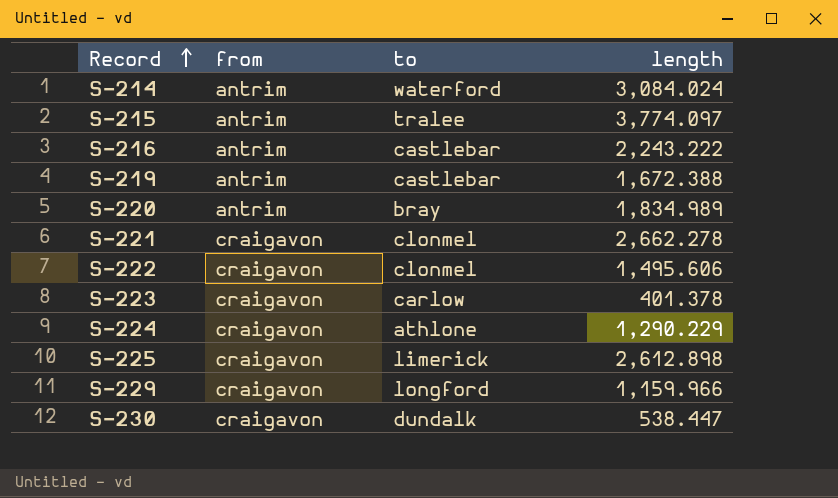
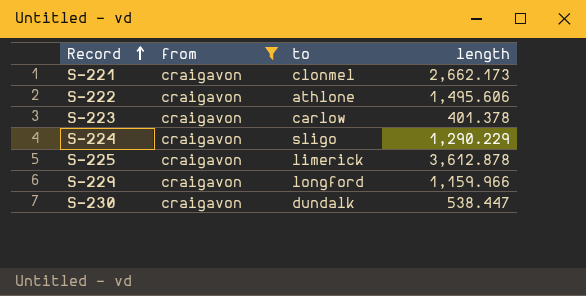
filter: none -> from = craigavon
S-221 | length: 2,662.278 -> 2,662.173
S-222 | to: clonmel -> athlone
S-224 | to: athlone -> sligo
S-225 | length: 2,612.898 -> 3,612.878

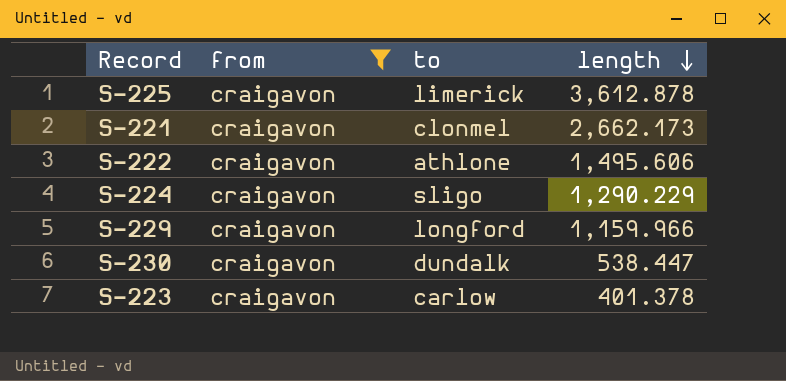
row order: Record ascending -> length descending

